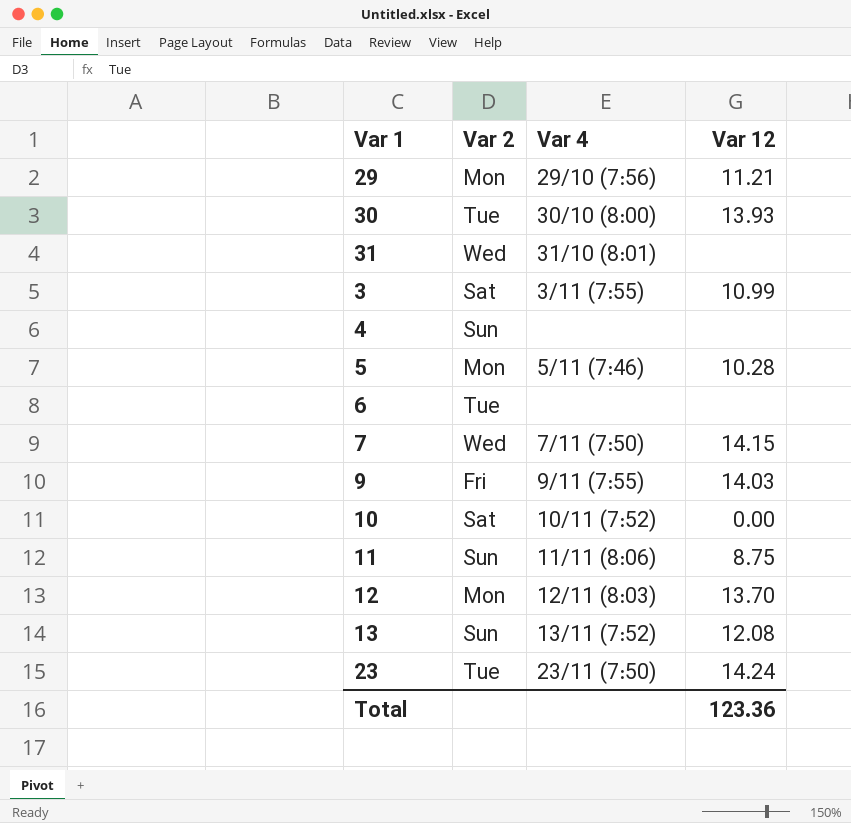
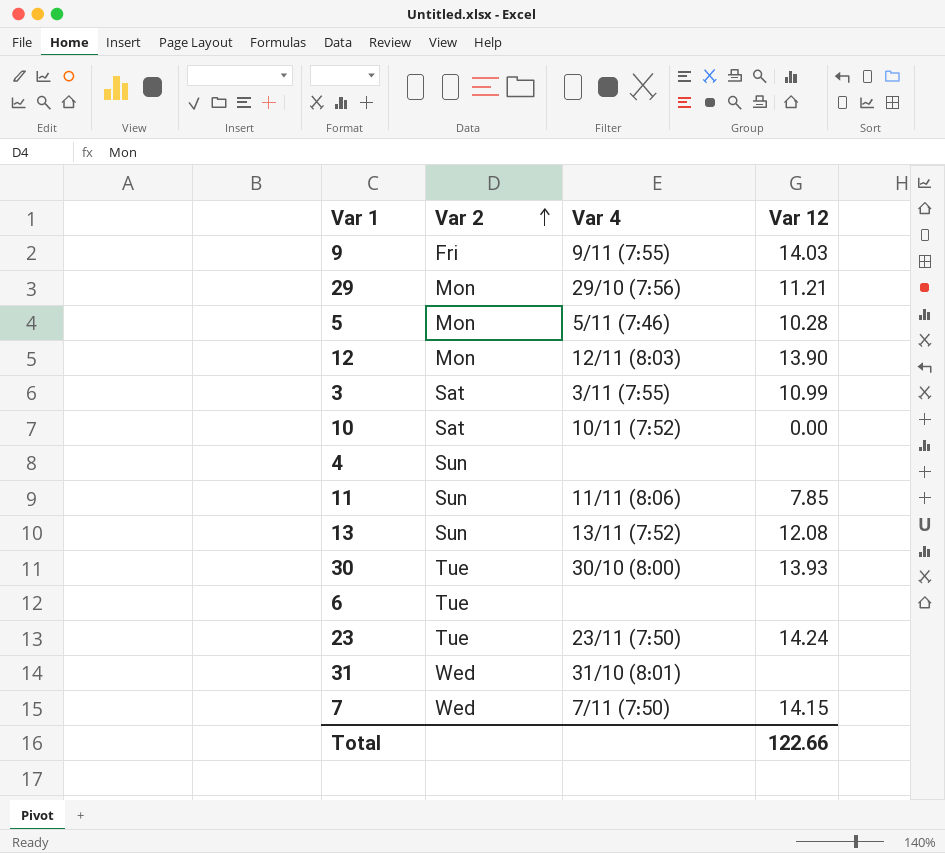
row order: none -> Var 2 ascending
12 | Var 12: 13.70 -> 13.90
11 | Var 12: 8.75 -> 7.85
Total | Var 12: 123.36 -> 122.66

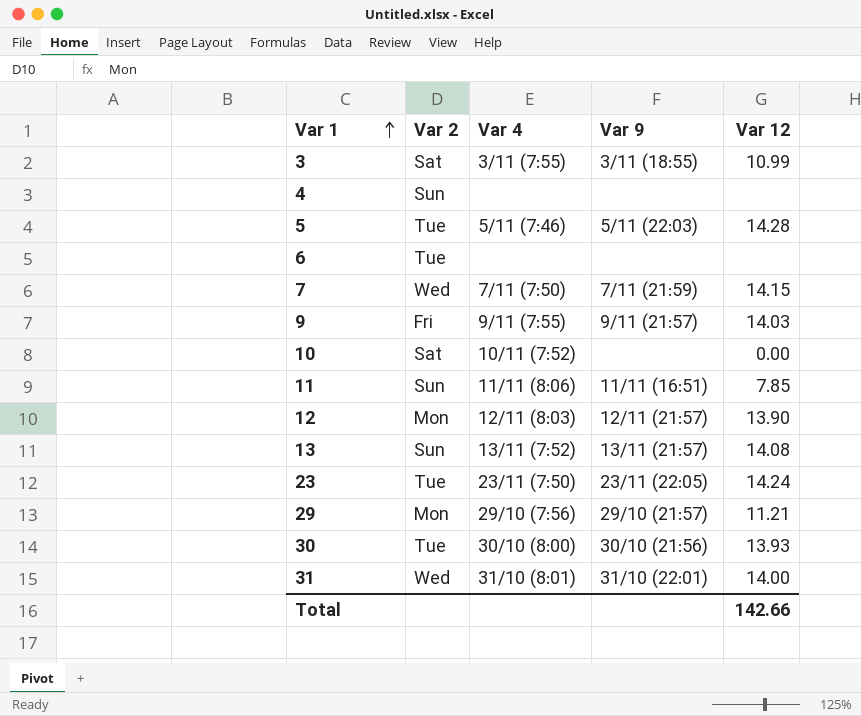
row order: Var 2 ascending -> Var 1 ascending
column Var 9 | position: none -> 4
5 | Var 2: Mon -> Tue
5 | Var 12: 10.28 -> 14.28
13 | Var 12: 12.08 -> 14.08
31 | Var 12: none -> 14.00
Total | Var 12: 122.66 -> 142.66

